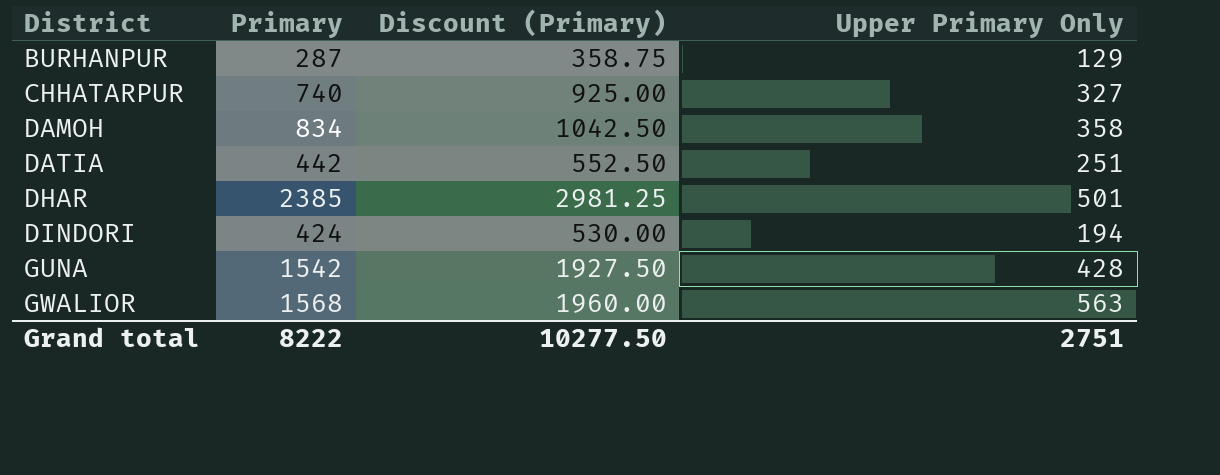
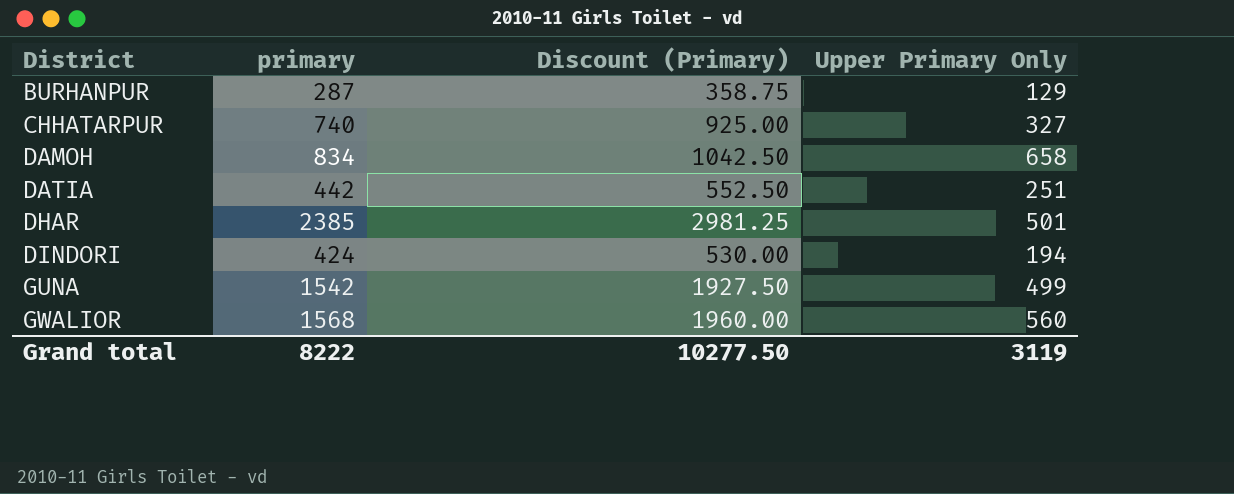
column name: Primary -> primary
DAMOH | Upper Primary Only: 358 -> 658
GUNA | Upper Primary Only: 428 -> 499
GWALIOR | Upper Primary Only: 563 -> 560
Grand total | Upper Primary Only: 2751 -> 3119

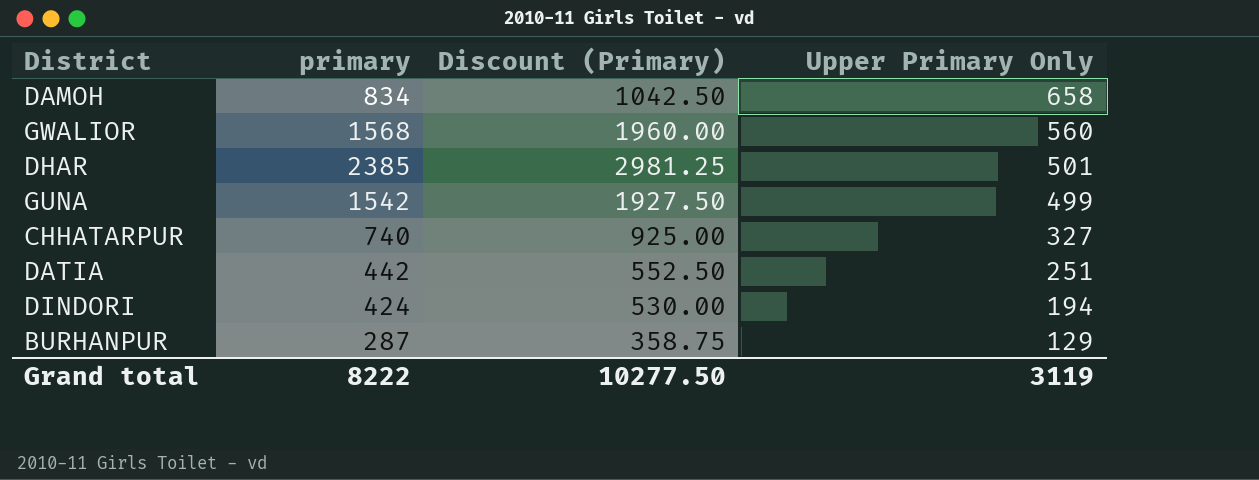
row order: District ascending -> Upper Primary Only descending

